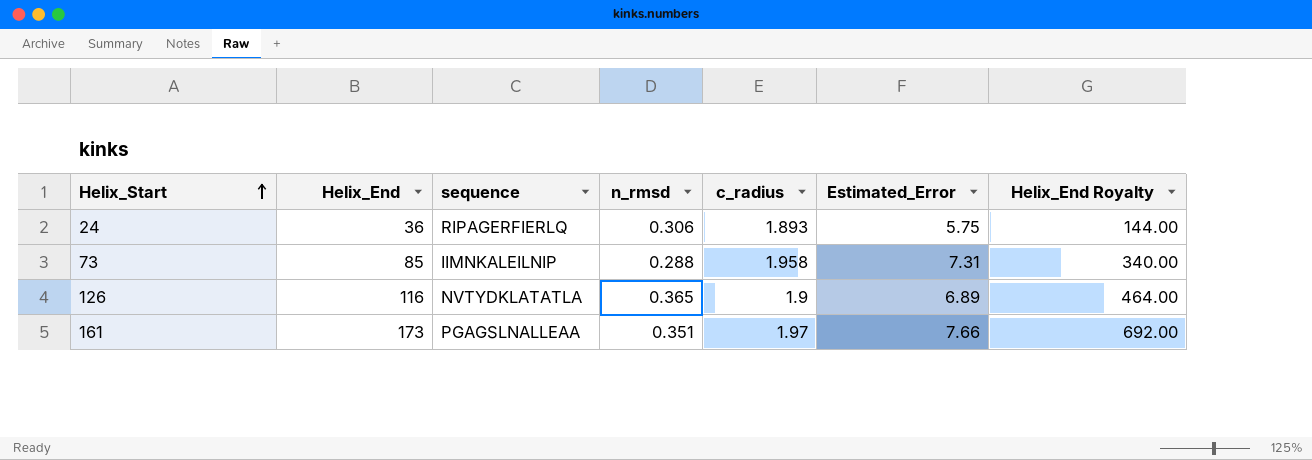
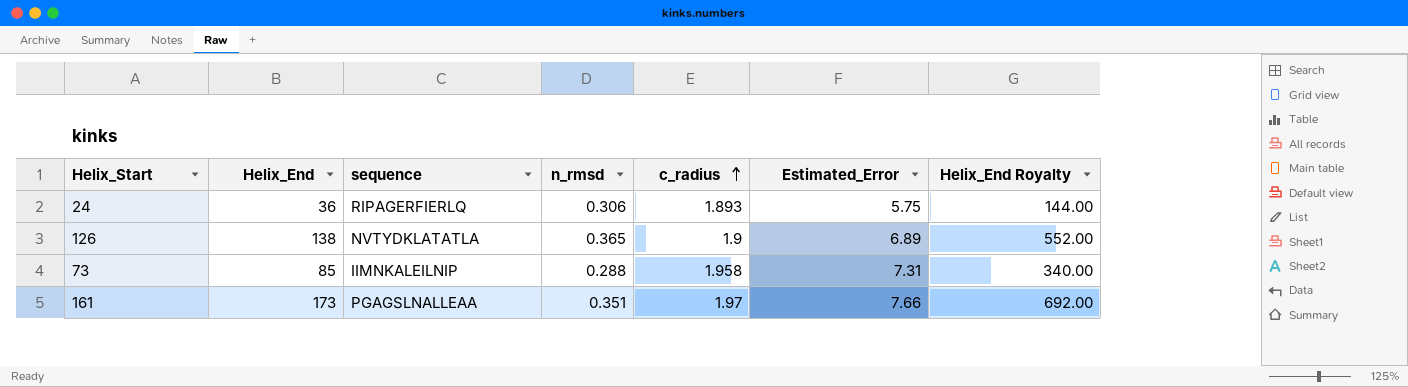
row order: Helix_Start ascending -> c_radius ascending
126 | Helix_End: 116 -> 138
126 | Helix_End Royalty: 464.00 -> 552.00

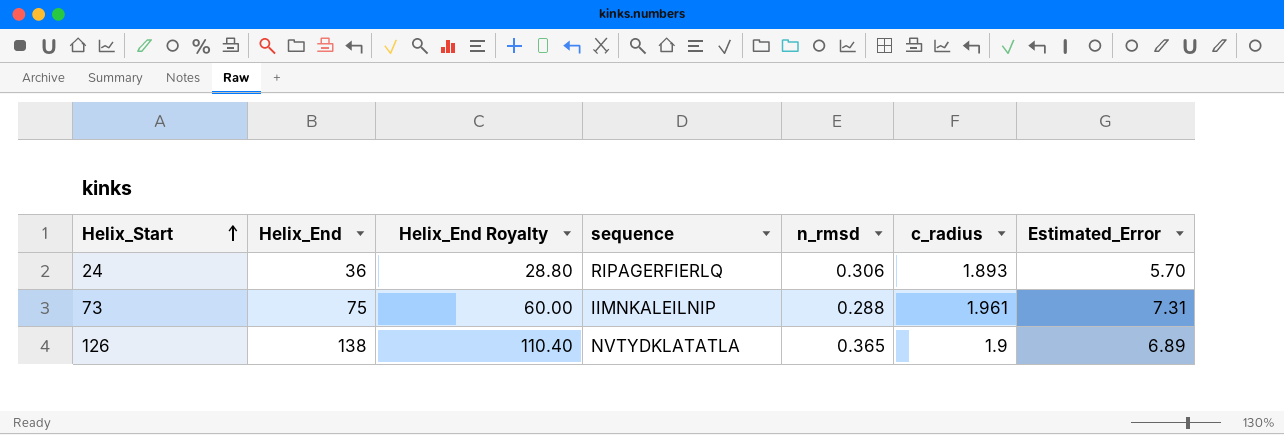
row order: c_radius ascending -> Helix_Start ascending
column Helix_End Royalty | formula: [Helix_End] * 4 -> [Helix_End] * 0.8
column Helix_End Royalty | position: 7 -> 3
row 161: 173 | PGAGSLNALLEAA | 0.351 | 1.97 | 7.66 | 692.00 -> none
24 | Estimated_Error: 5.75 -> 5.70
73 | Helix_End: 85 -> 75
73 | c_radius: 1.958 -> 1.961

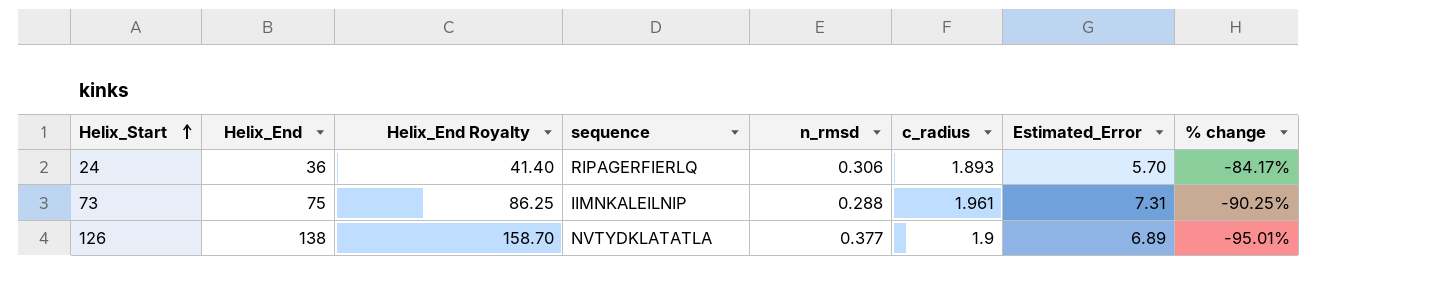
column Helix_End Royalty | formula: [Helix_End] * 0.8 -> [Helix_End] * 1.15
column % change | formula: none -> ([Estimated_Error] - [Helix_End]) / [Helix_End]
126 | n_rmsd: 0.365 -> 0.377

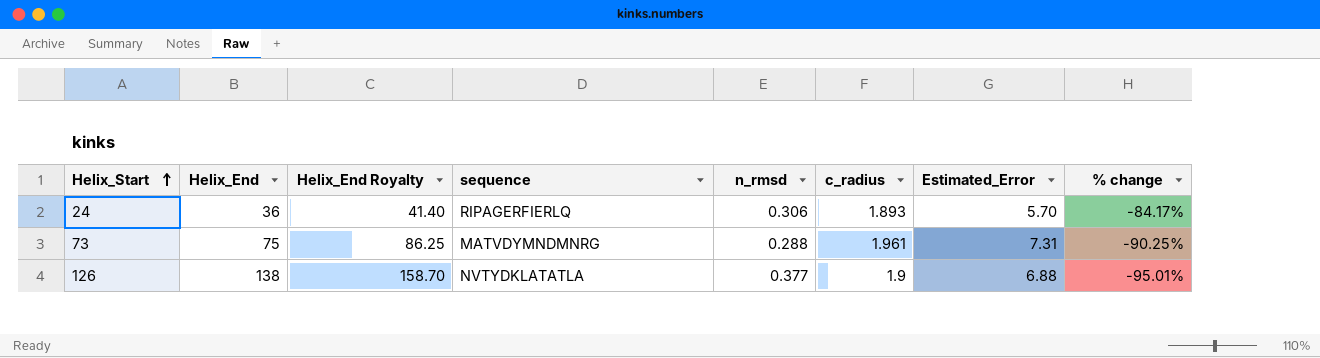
73 | sequence: IIMNKALEILNIP -> MATVDYMNDMNRG
126 | Estimated_Error: 6.89 -> 6.88

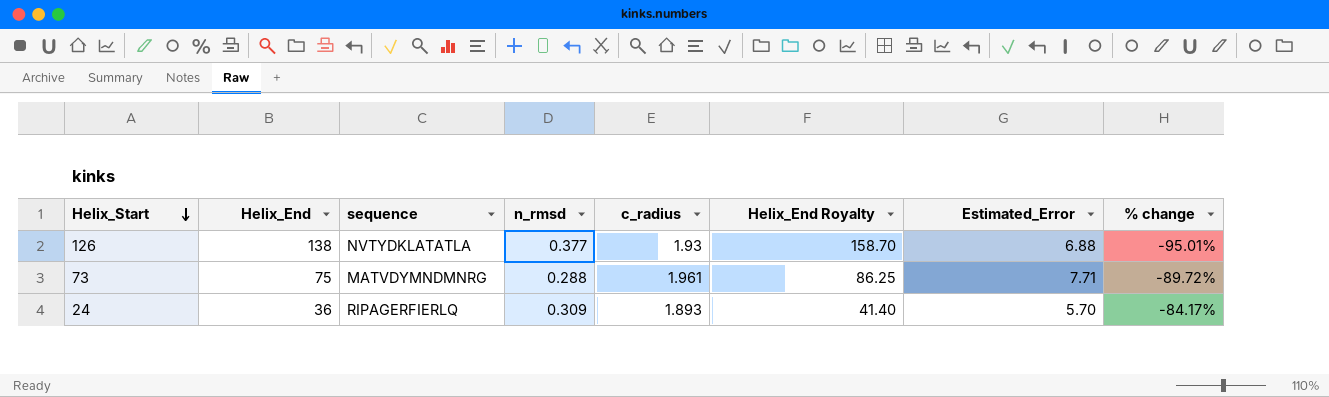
row order: Helix_Start ascending -> Helix_Start descending
column Helix_End Royalty | position: 3 -> 6
126 | c_radius: 1.9 -> 1.93
73 | Estimated_Error: 7.31 -> 7.71
73 | % change: -90.25% -> -89.72%
24 | n_rmsd: 0.306 -> 0.309

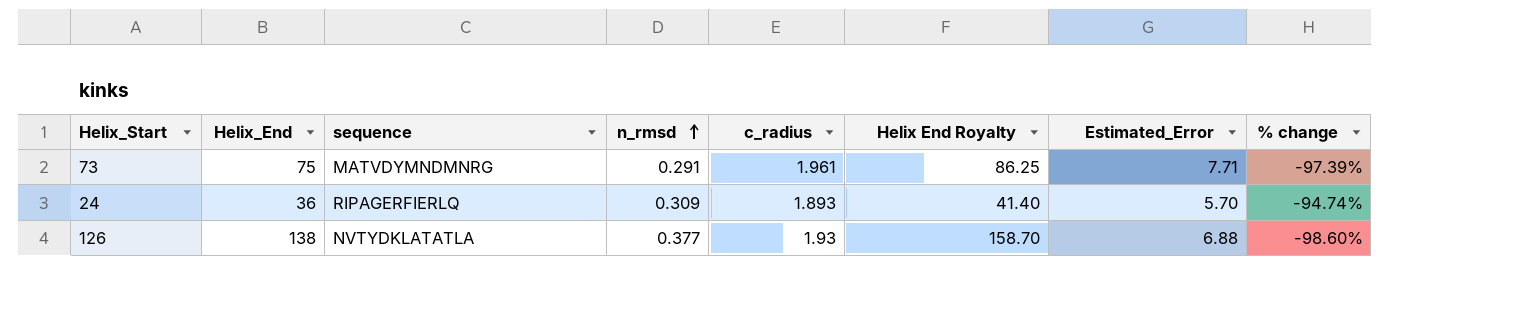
row order: Helix_Start descending -> n_rmsd ascending
column name: Helix_End Royalty -> Helix End Royalty
column % change | formula: ([Estimated_Error] - [Helix_End]) / [Helix_End] -> ([c_radius] - [Helix_End]) / [Helix_End]
73 | n_rmsd: 0.288 -> 0.291

